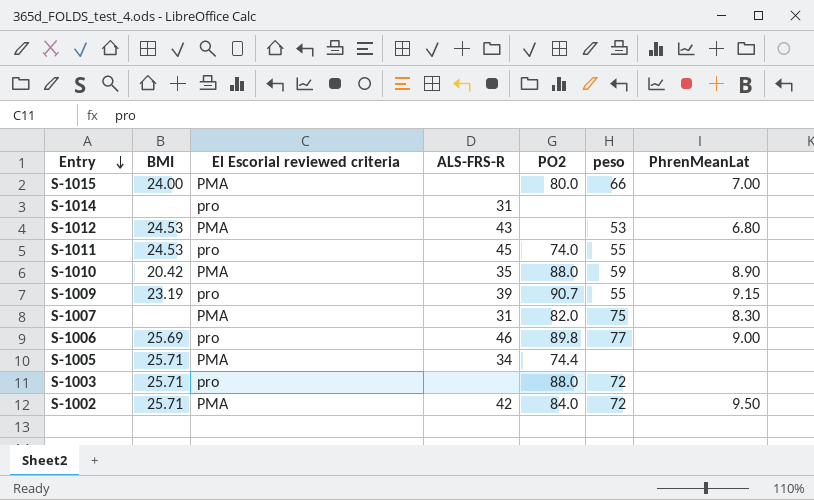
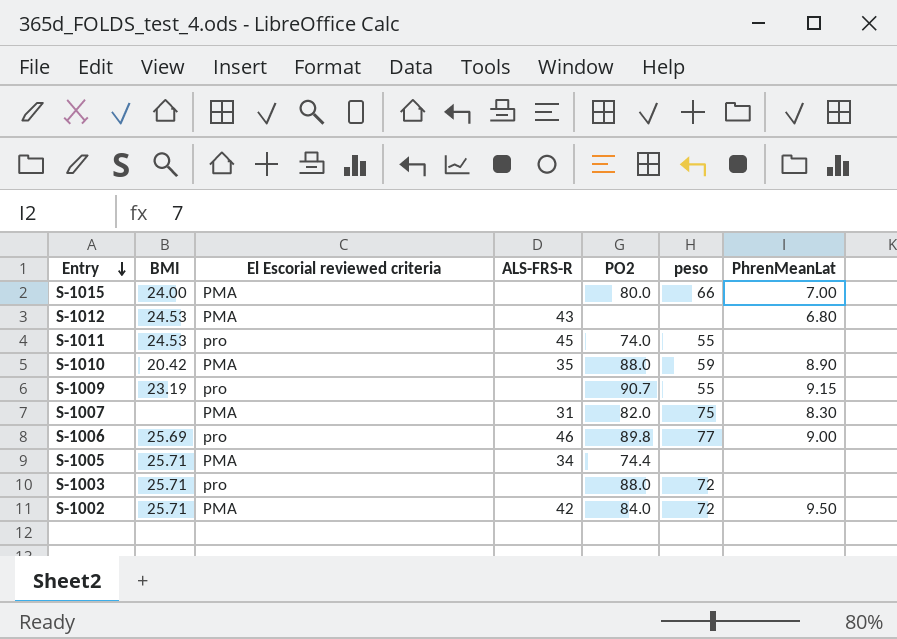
row S-1014: none | pro | 31 | none | none | none -> none
S-1012 | peso: 53 -> none
S-1009 | ALS-FRS-R: 39 -> none

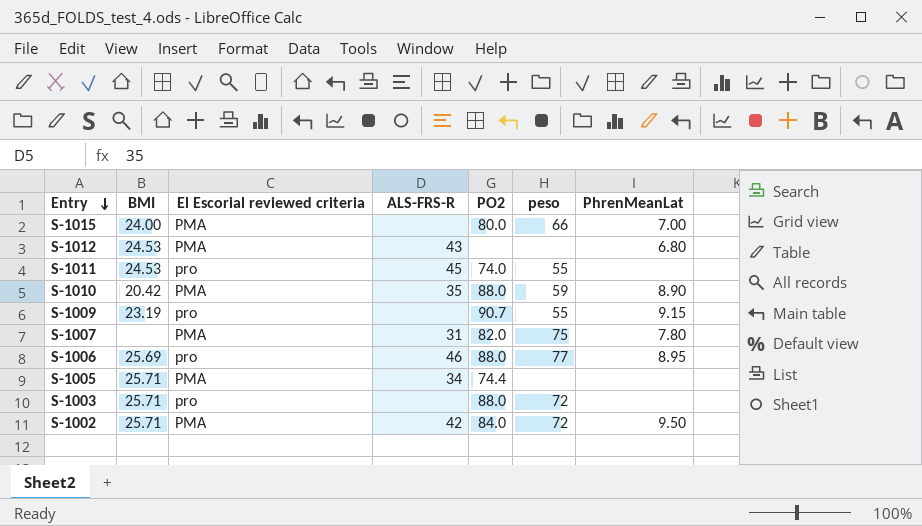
S-1007 | PhrenMeanLat: 8.30 -> 7.80
S-1006 | PO2: 89.8 -> 88.0
S-1006 | PhrenMeanLat: 9.00 -> 8.95

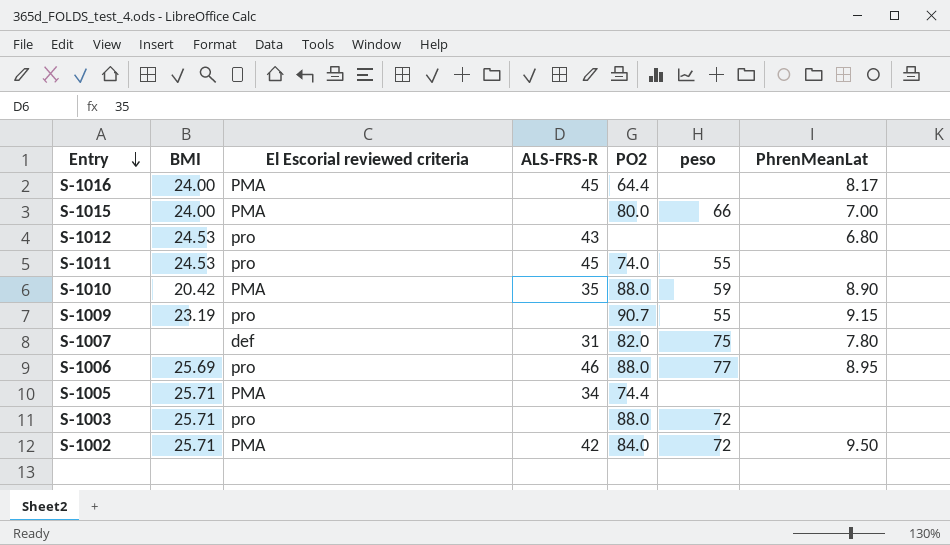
row S-1016: none -> 24.00 | PMA | 45 | 64.4 | none | 8.17
S-1012 | El Escorial reviewed criteria: PMA -> pro
S-1007 | El Escorial reviewed criteria: PMA -> def

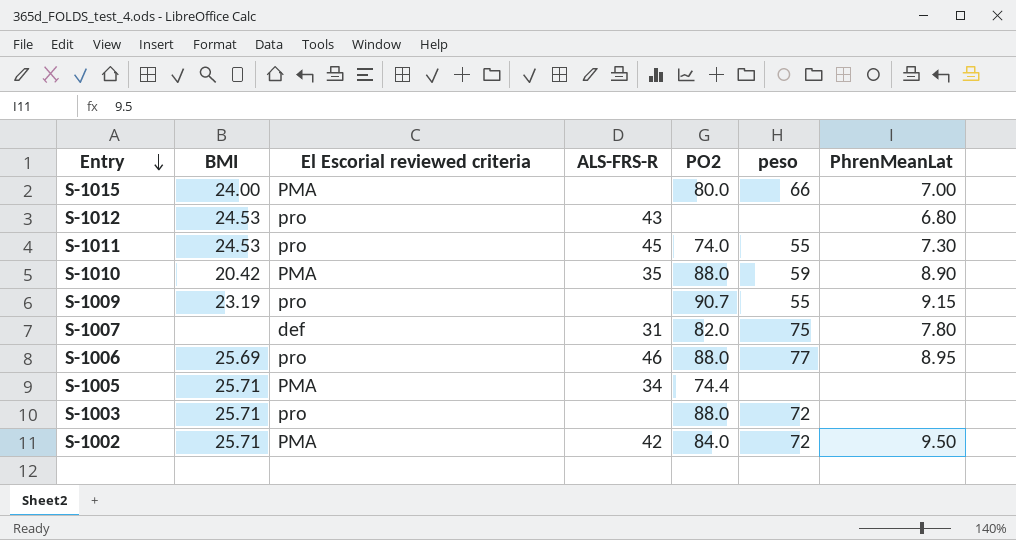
row S-1016: 24.00 | PMA | 45 | 64.4 | none | 8.17 -> none
S-1011 | PhrenMeanLat: none -> 7.30

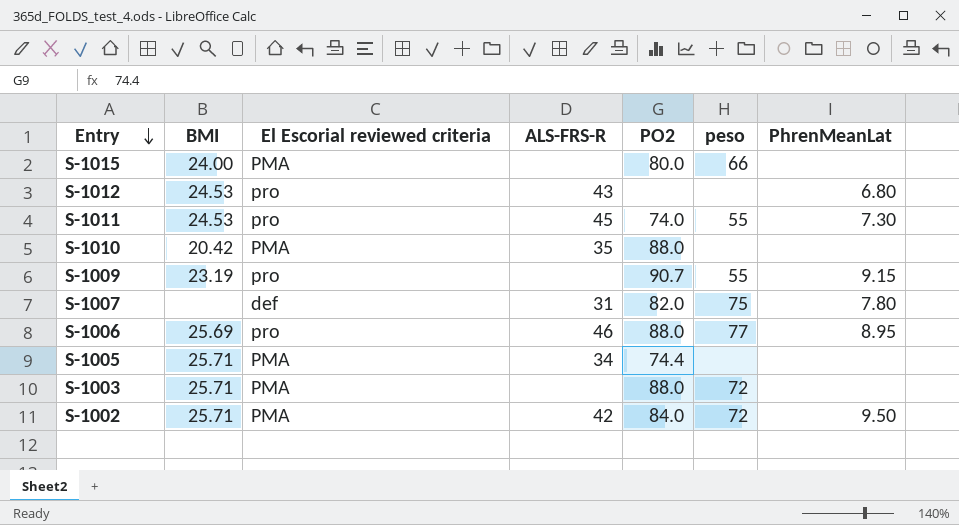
S-1015 | PhrenMeanLat: 7.00 -> none
S-1010 | peso: 59 -> none
S-1010 | PhrenMeanLat: 8.90 -> none
S-1003 | El Escorial reviewed criteria: pro -> PMA

